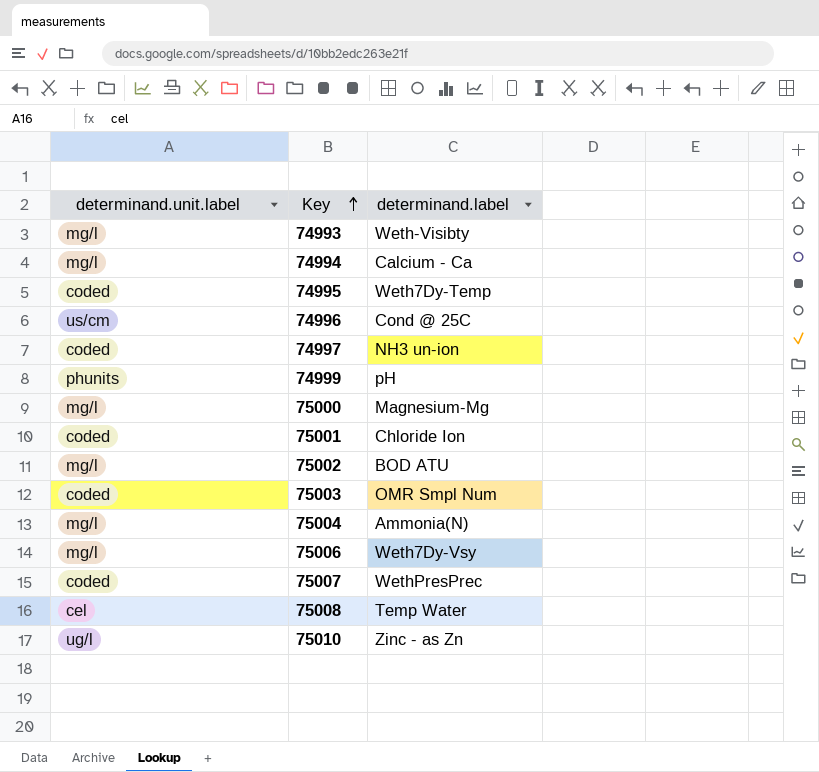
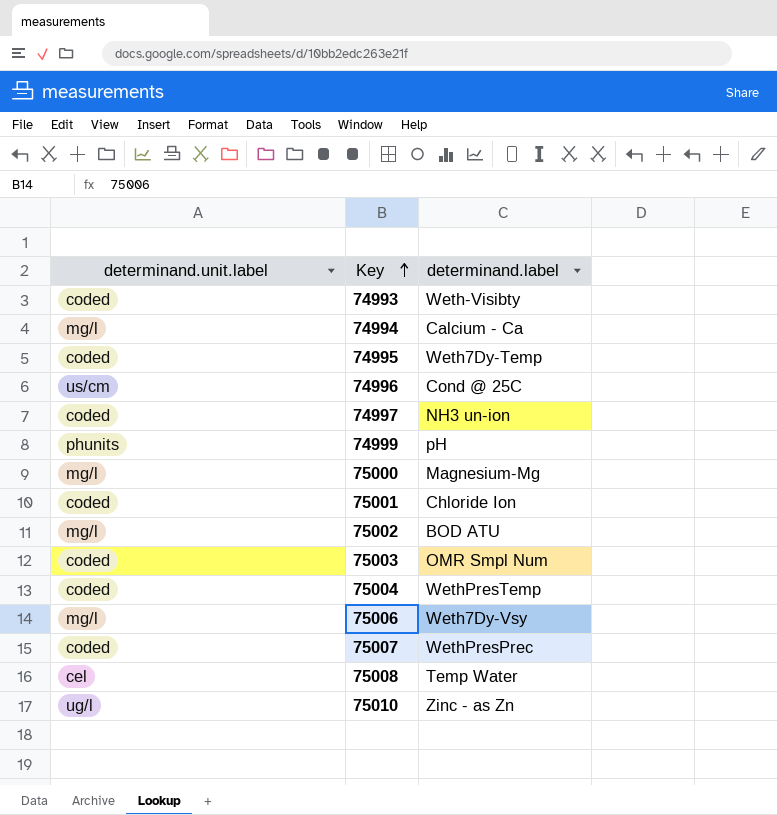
74993 | determinand.unit.label: mg/l -> coded
75004 | determinand.unit.label: mg/l -> coded
75004 | determinand.label: Ammonia(N) -> WethPresTemp

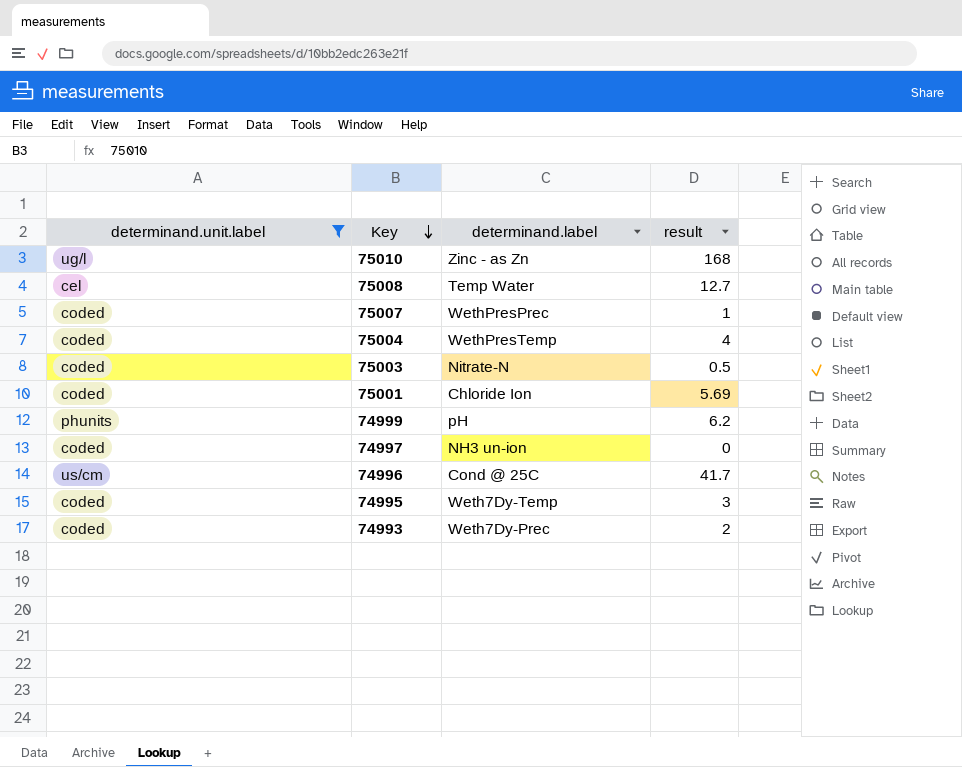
filter: none -> determinand.unit.label != mg/l
row order: Key ascending -> Key descending
column result | position: none -> 4
75003 | determinand.label: OMR Smpl Num -> Nitrate-N
74993 | determinand.label: Weth-Visibty -> Weth7Dy-Prec

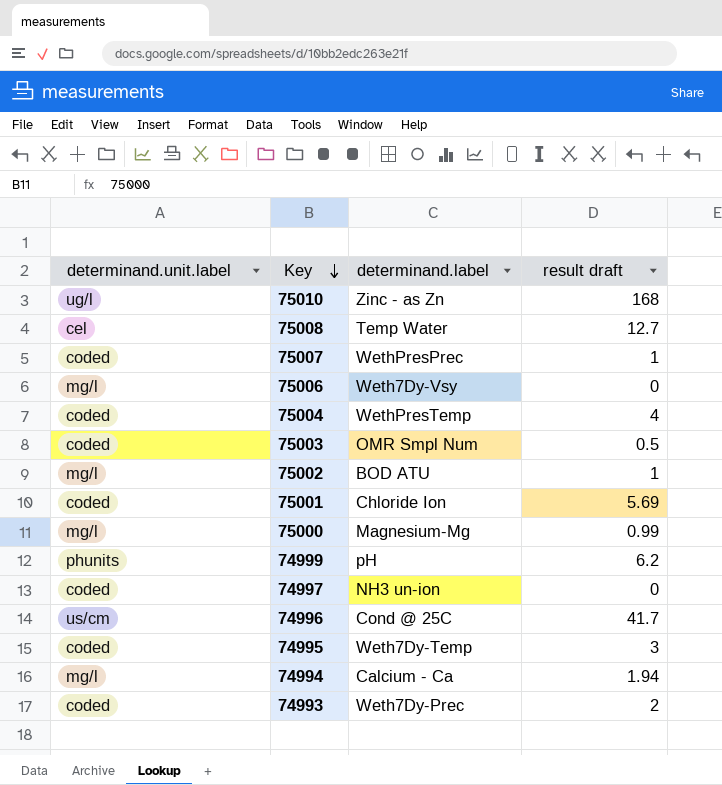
filter: determinand.unit.label != mg/l -> none
column name: result -> result draft
75003 | determinand.label: Nitrate-N -> OMR Smpl Num

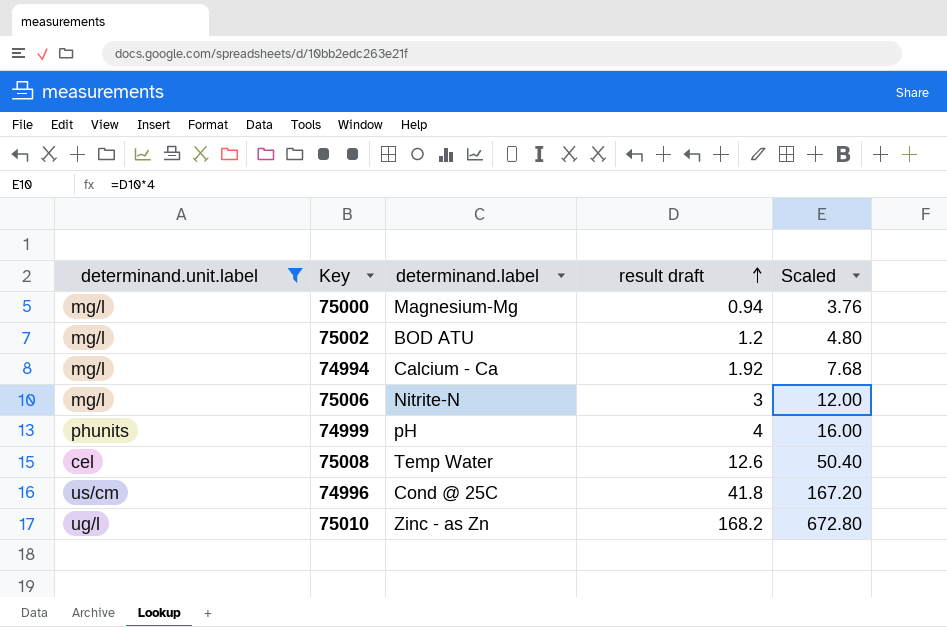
filter: none -> determinand.unit.label != coded
row order: Key descending -> result draft ascending
column Scaled | formula: none -> [result draft] * 4
75000 | result draft: 0.99 -> 0.94
75002 | result draft: 1 -> 1.2
74994 | result draft: 1.94 -> 1.92
75006 | determinand.label: Weth7Dy-Vsy -> Nitrite-N
75006 | result draft: 0 -> 3
74999 | result draft: 6.2 -> 4
75008 | result draft: 12.7 -> 12.6
74996 | result draft: 41.7 -> 41.8
75010 | result draft: 168 -> 168.2

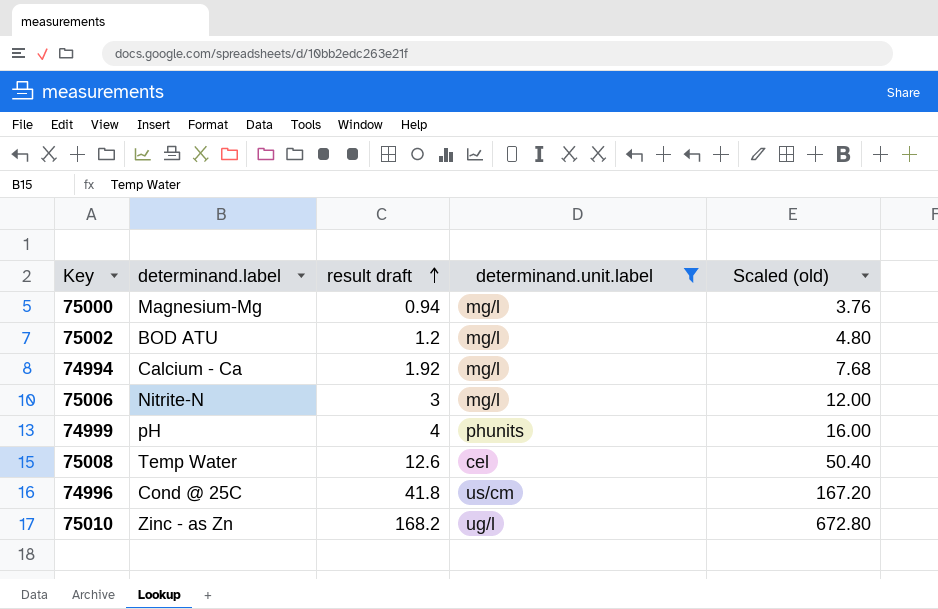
column determinand.unit.label | position: 1 -> 4
column name: Scaled -> Scaled (old)

